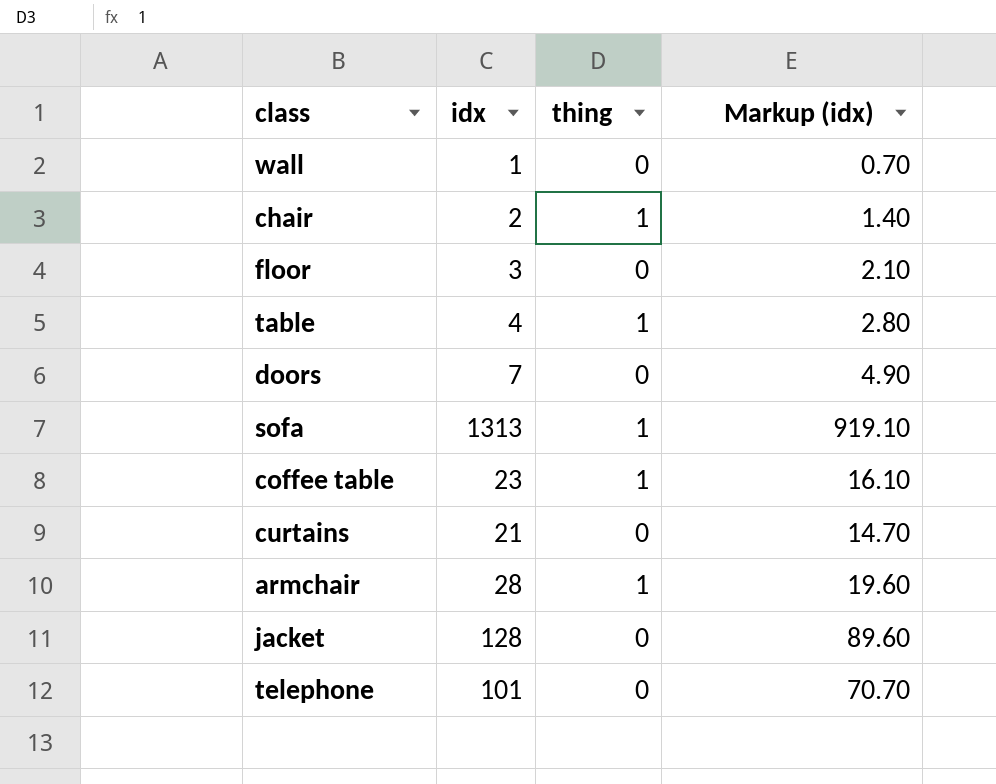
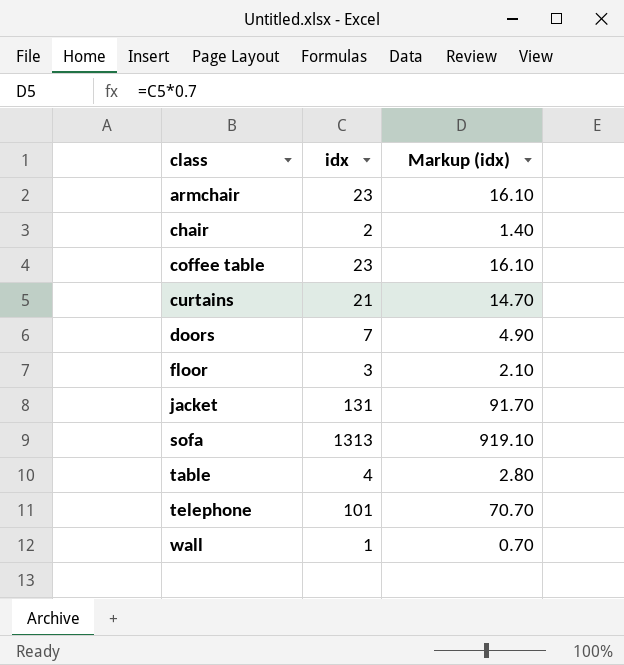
row order: none -> class ascending
column thing | position: 3 -> none
armchair | idx: 28 -> 23
armchair | Markup (idx): 19.60 -> 16.10
jacket | idx: 128 -> 131
jacket | Markup (idx): 89.60 -> 91.70

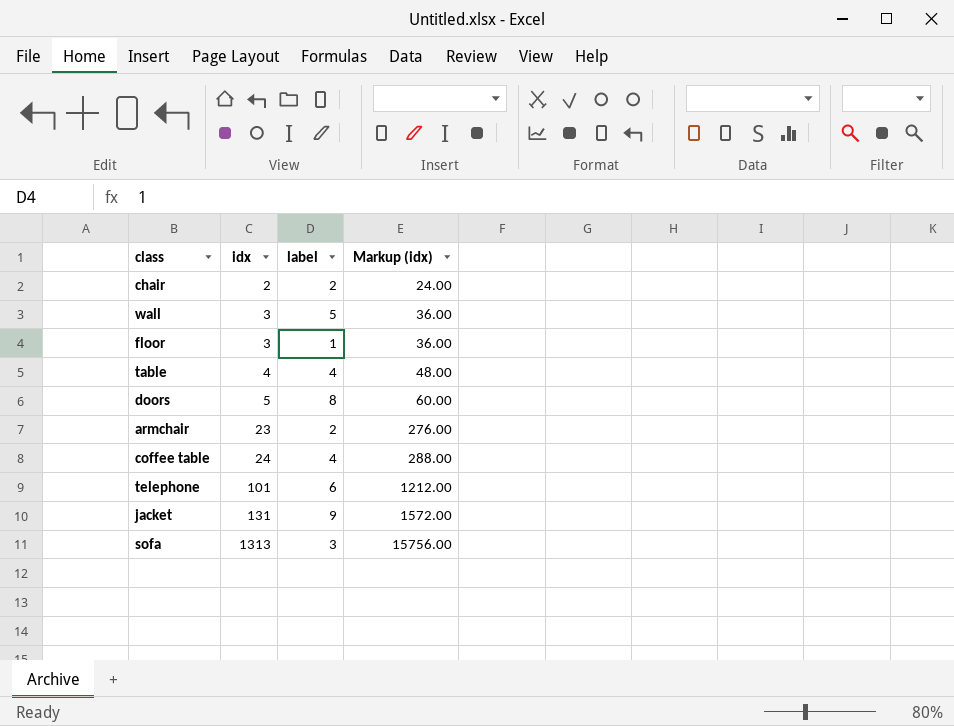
row order: class ascending -> idx ascending
column label | position: none -> 3
column Markup (idx) | formula: [idx] * 0.7 -> [idx] * 12
row curtains: 21 | 14.70 -> none
wall | idx: 1 -> 3
doors | idx: 7 -> 5
coffee table | idx: 23 -> 24

